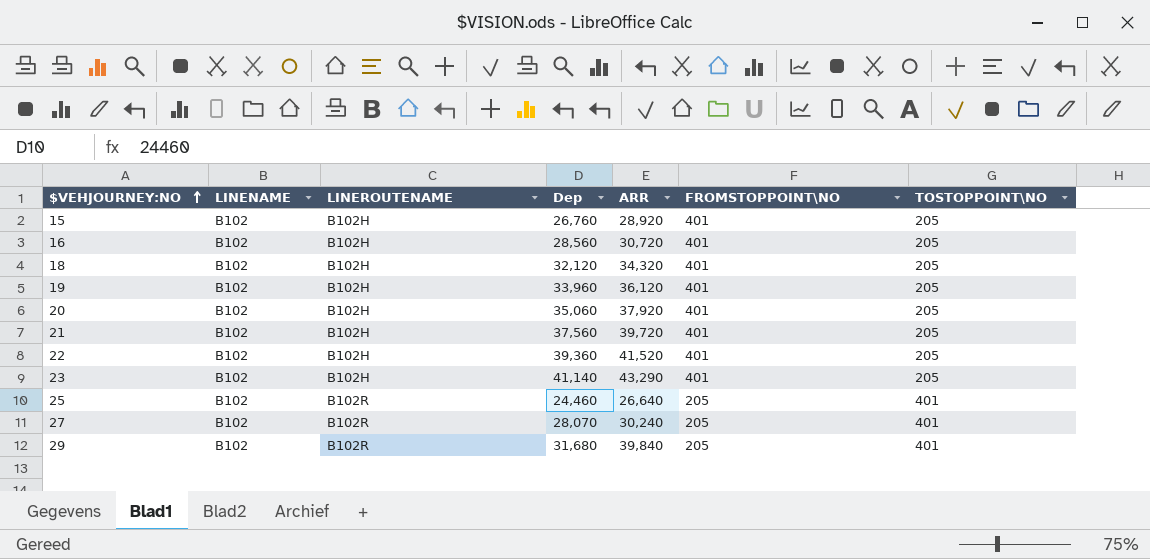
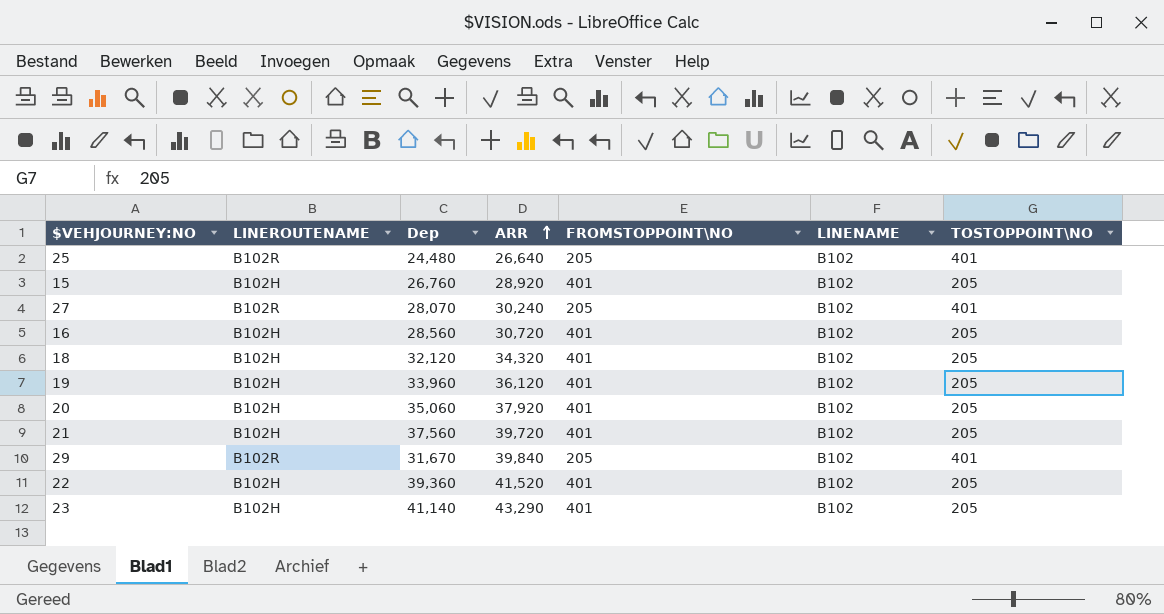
row order: $VEHJOURNEY:NO ascending -> ARR ascending
column LINENAME | position: 2 -> 6
25 | Dep: 24,460 -> 24,480
29 | Dep: 31,680 -> 31,670

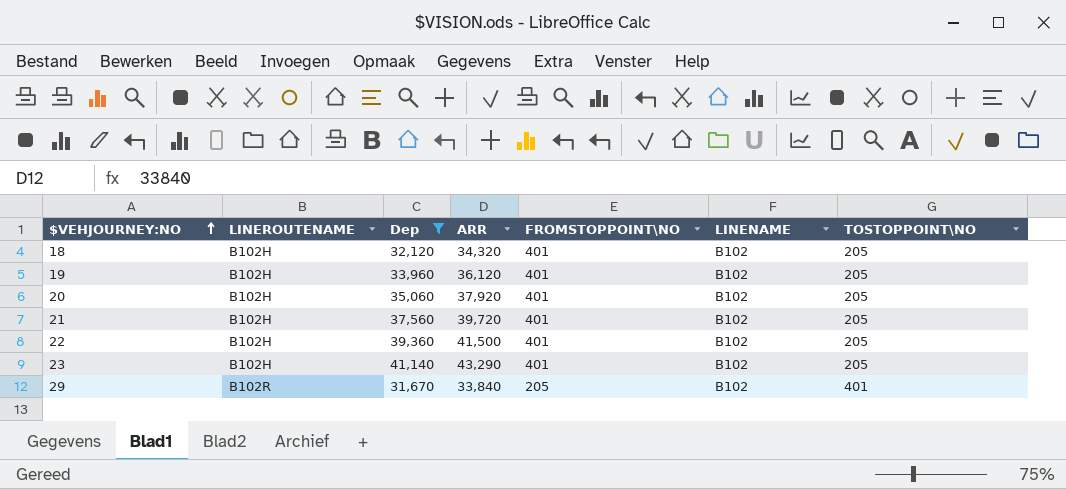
filter: none -> Dep >= 31,670
row order: ARR ascending -> $VEHJOURNEY:NO ascending
22 | ARR: 41,520 -> 41,500
29 | ARR: 39,840 -> 33,840

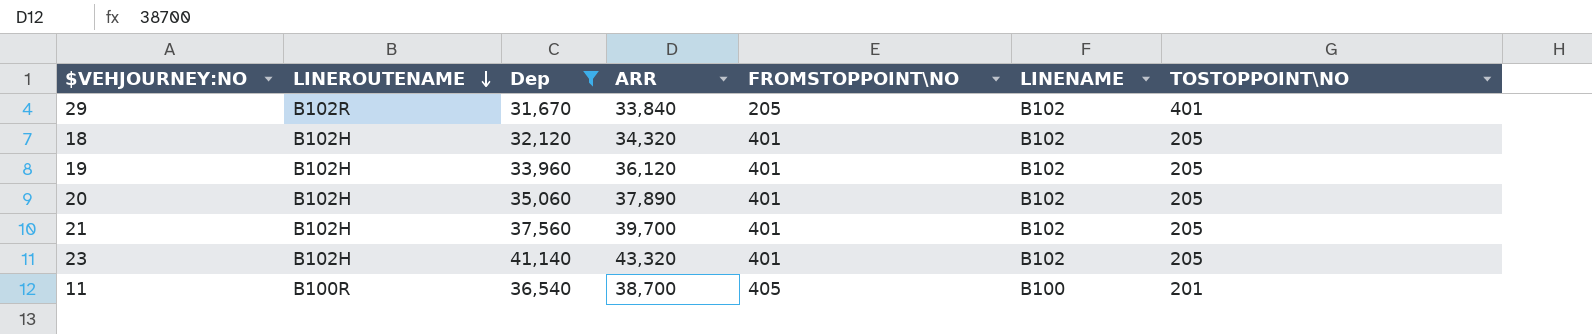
row order: $VEHJOURNEY:NO ascending -> LINEROUTENAME descending
row 22: B102H | 39,360 | 41,500 | 401 | B102 | 205 -> none
20 | ARR: 37,920 -> 37,890
21 | ARR: 39,720 -> 39,700
23 | ARR: 43,290 -> 43,320
row 11: none -> B100R | 36,540 | 38,700 | 405 | B100 | 201

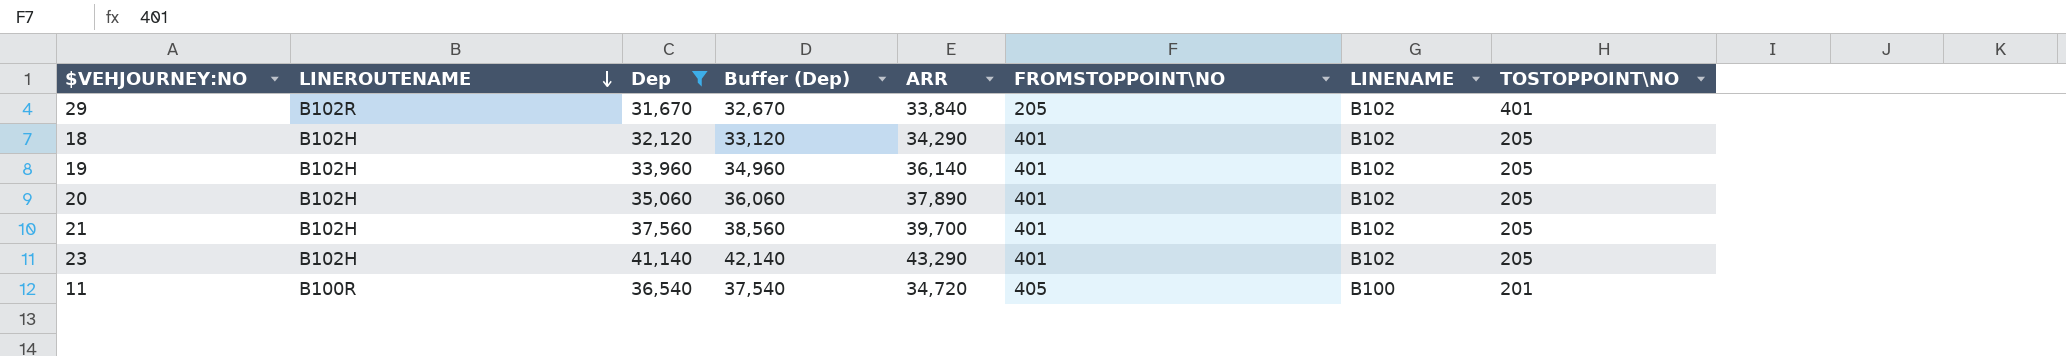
column Buffer (Dep) | formula: none -> [Dep] + 1000
18 | ARR: 34,320 -> 34,290
19 | ARR: 36,120 -> 36,140
23 | ARR: 43,320 -> 43,290
11 | ARR: 38,700 -> 34,720

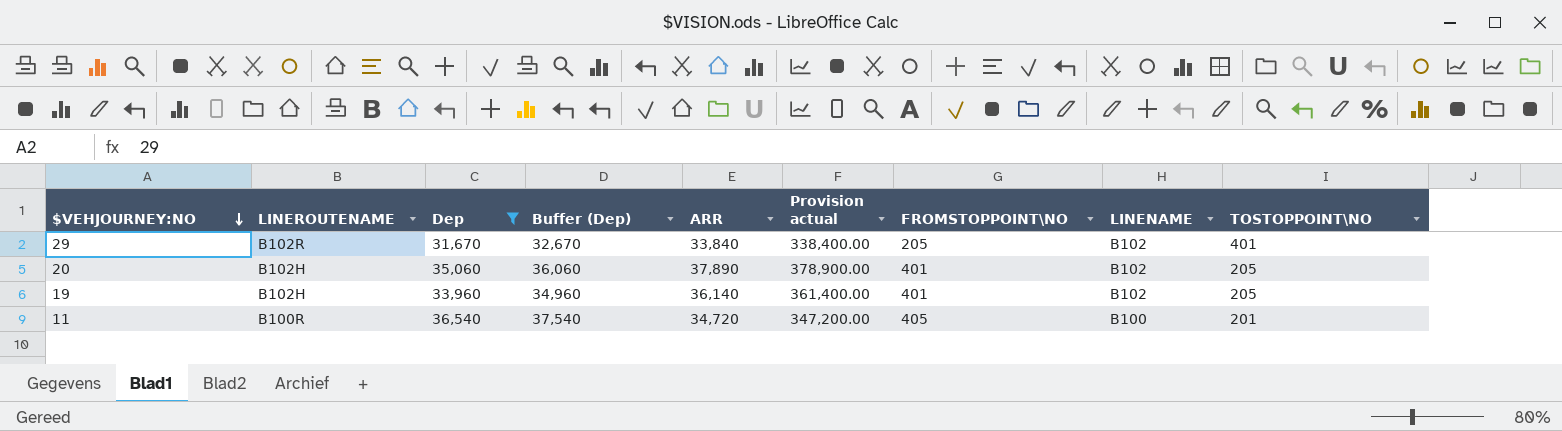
row order: LINEROUTENAME descending -> $VEHJOURNEY:NO descending
column Provision actual | formula: none -> [ARR] * 10
row 18: B102H | 32,120 | 33,120 | 34,290 | 401 | B102 | 205 -> none
row 21: B102H | 37,560 | 38,560 | 39,700 | 401 | B102 | 205 -> none
row 23: B102H | 41,140 | 42,140 | 43,290 | 401 | B102 | 205 -> none

